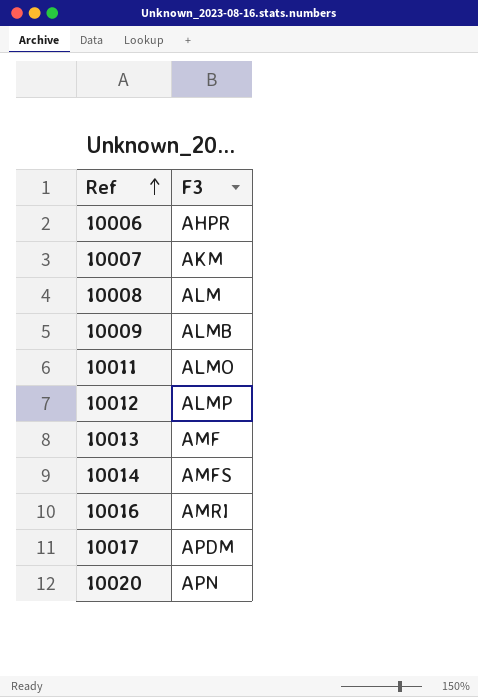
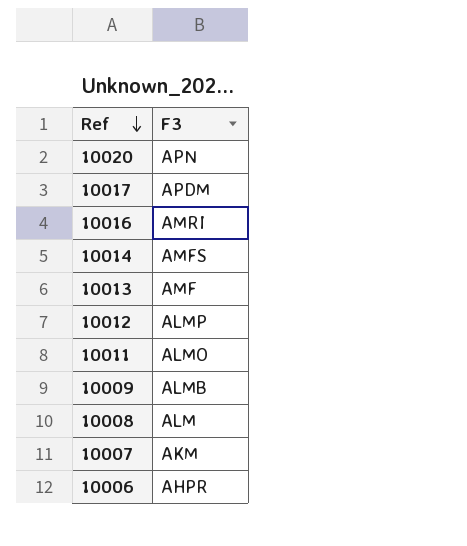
row order: Ref ascending -> Ref descending

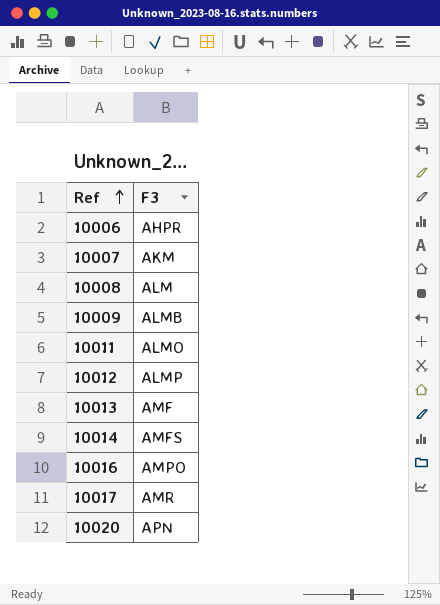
row order: Ref descending -> Ref ascending
10016 | F3: AMRI -> AMPO
10017 | F3: APDM -> AMR

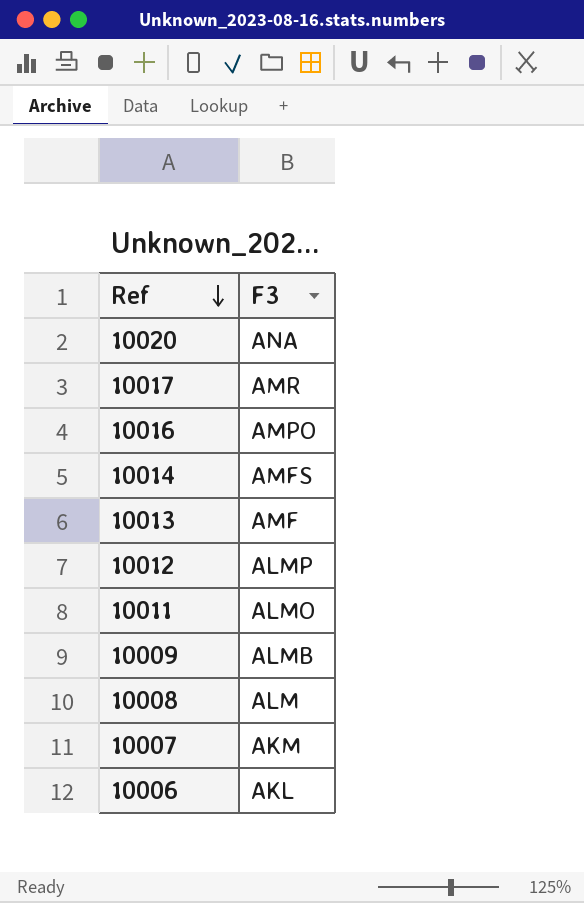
row order: Ref ascending -> Ref descending
10020 | F3: APN -> ANA
10006 | F3: AHPR -> AKL

